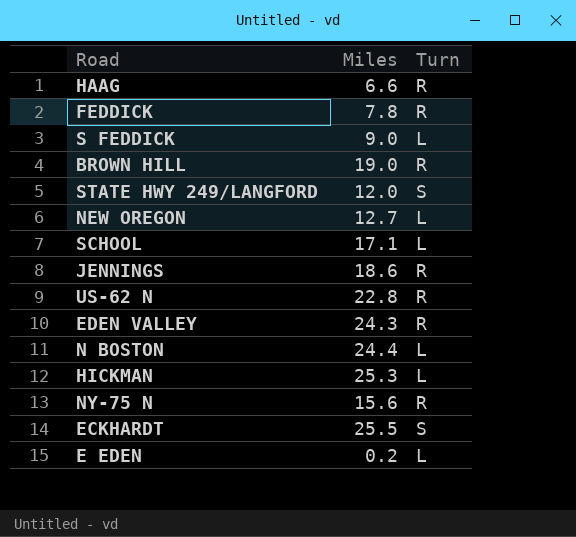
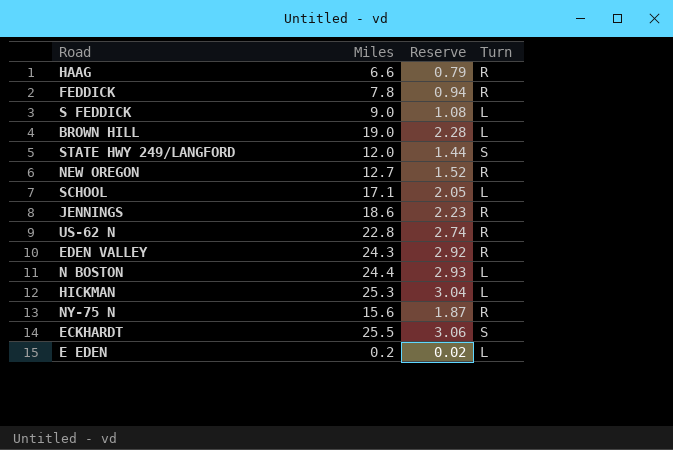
column Reserve | formula: none -> [Miles] * 0.12
BROWN HILL | Turn: R -> L
NEW OREGON | Turn: L -> R

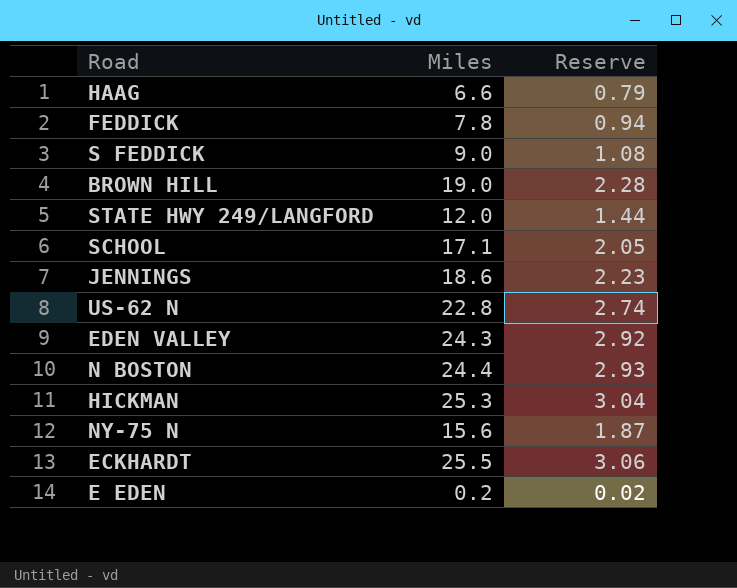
column Turn | position: 4 -> none
row NEW OREGON: 12.7 | 1.52 | R -> none

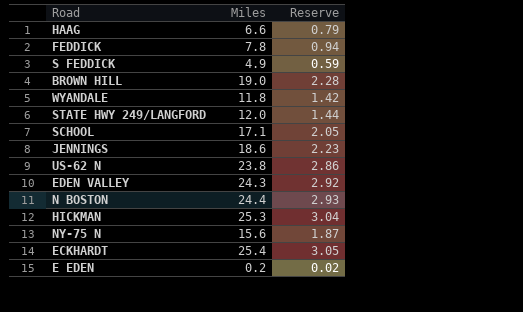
S FEDDICK | Miles: 9.0 -> 4.9
S FEDDICK | Reserve: 1.08 -> 0.59
row WYANDALE: none -> 11.8 | 1.42
US-62 N | Miles: 22.8 -> 23.8
US-62 N | Reserve: 2.74 -> 2.86
ECKHARDT | Miles: 25.5 -> 25.4
ECKHARDT | Reserve: 3.06 -> 3.05

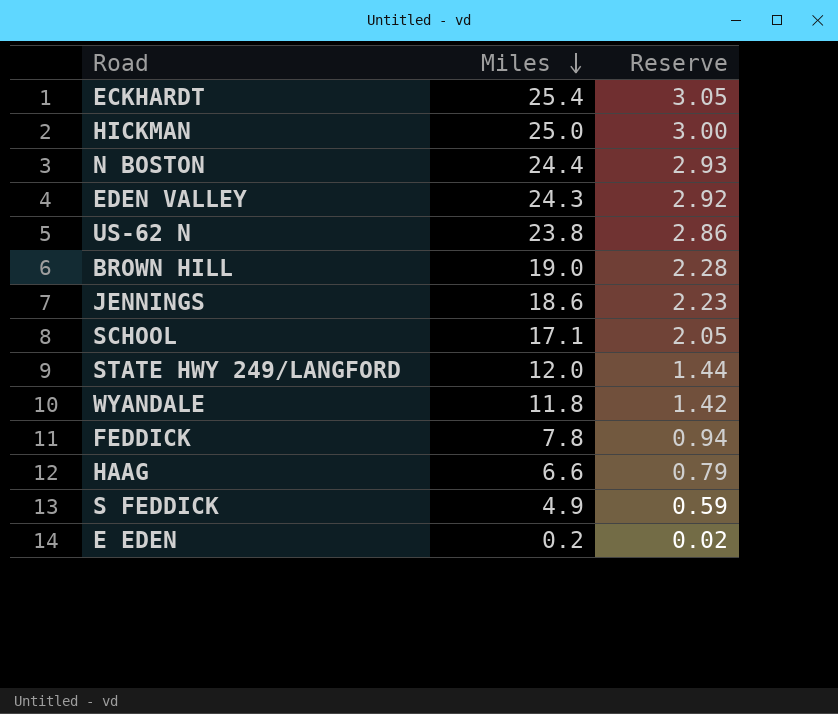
row order: none -> Miles descending
row NY-75 N: 15.6 | 1.87 -> none
HICKMAN | Miles: 25.3 -> 25.0
HICKMAN | Reserve: 3.04 -> 3.00

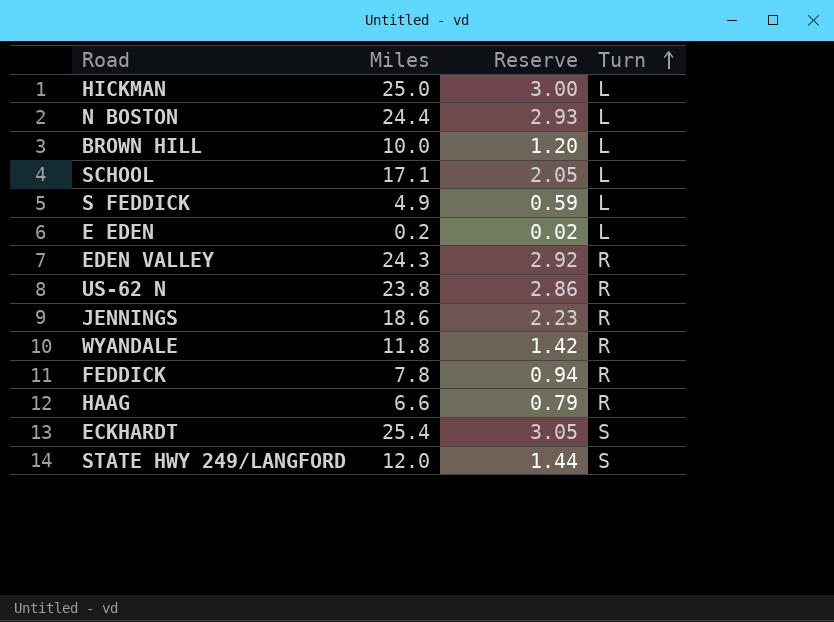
row order: Miles descending -> Turn ascending
column Turn | position: none -> 4
BROWN HILL | Miles: 19.0 -> 10.0
BROWN HILL | Reserve: 2.28 -> 1.20

